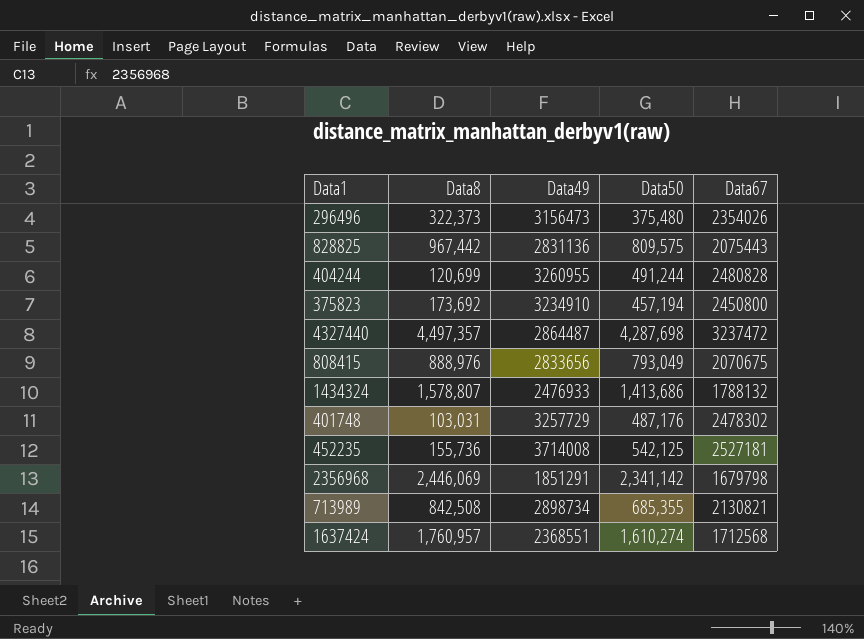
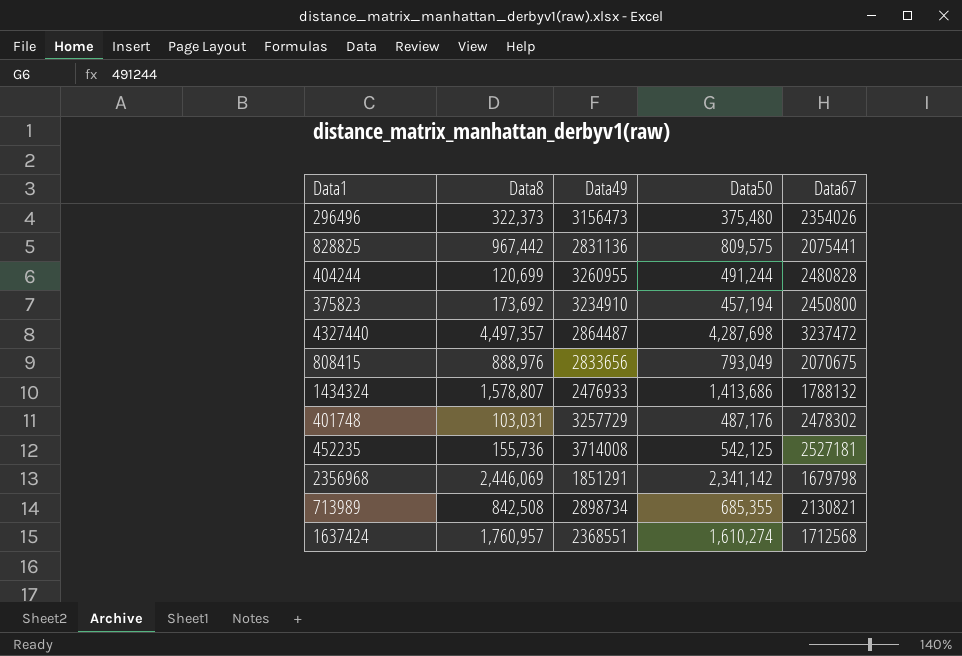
828825 | Data67: 2075443 -> 2075441

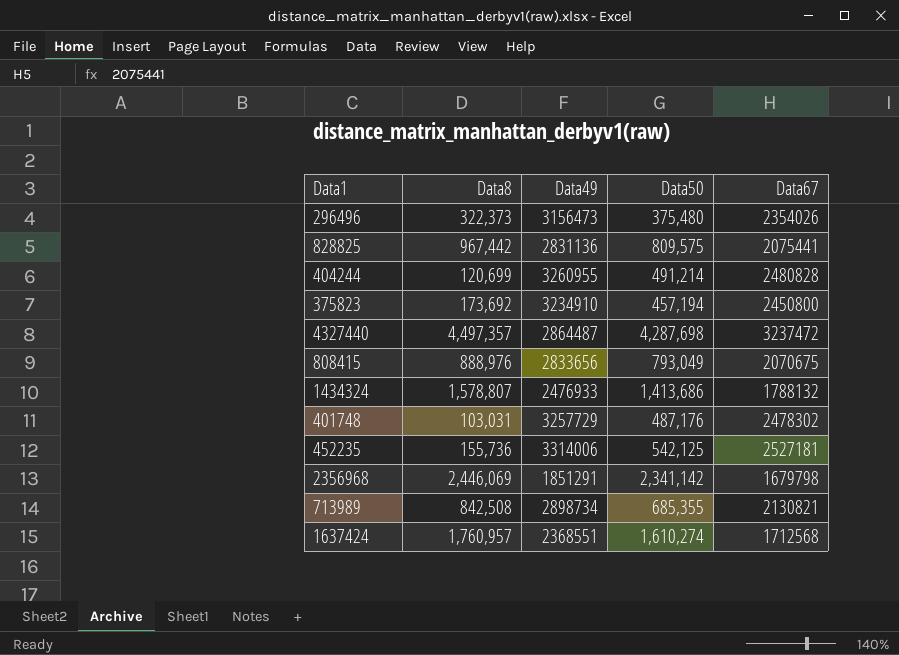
404244 | Data50: 491,244 -> 491,214
452235 | Data49: 3714008 -> 3314006

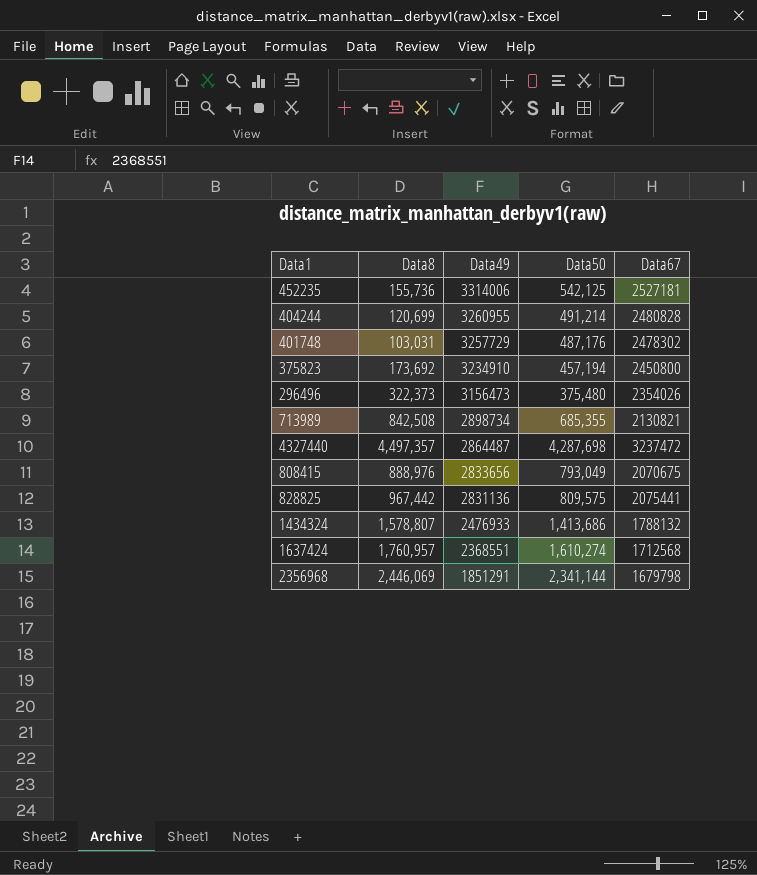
row order: none -> Data49 descending
2356968 | Data50: 2,341,142 -> 2,341,144

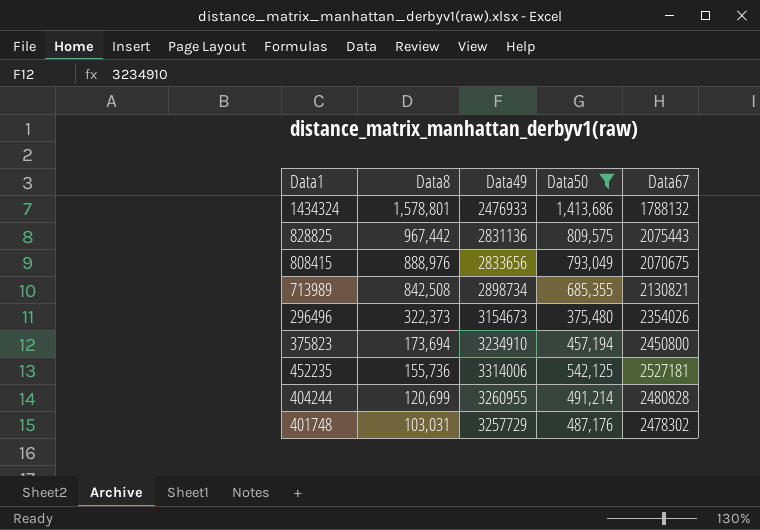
filter: none -> Data50 <= 1,413,686
row order: Data49 descending -> Data8 descending
1434324 | Data8: 1,578,807 -> 1,578,801
828825 | Data67: 2075441 -> 2075443
296496 | Data49: 3156473 -> 3154673
375823 | Data8: 173,692 -> 173,694

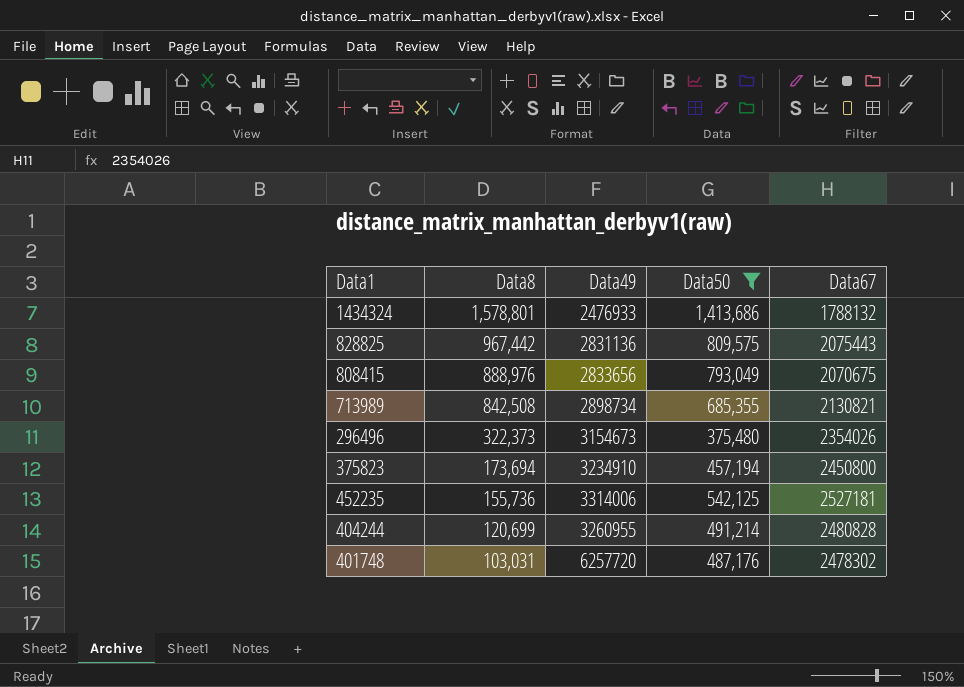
401748 | Data49: 3257729 -> 6257720

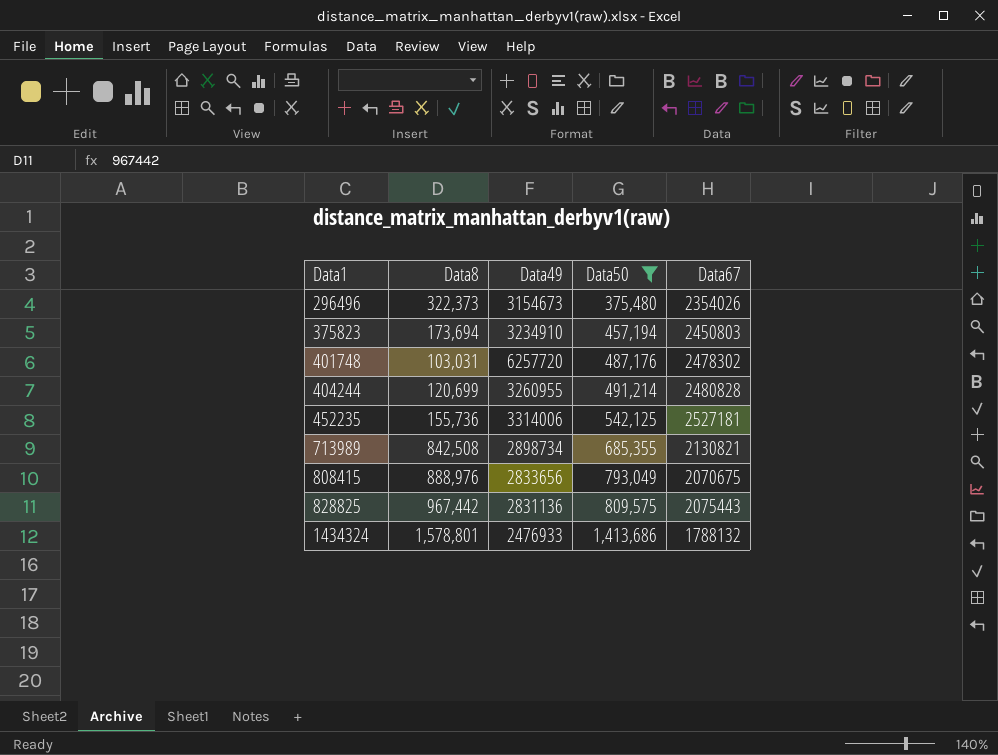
row order: Data8 descending -> Data1 ascending
375823 | Data67: 2450800 -> 2450803

